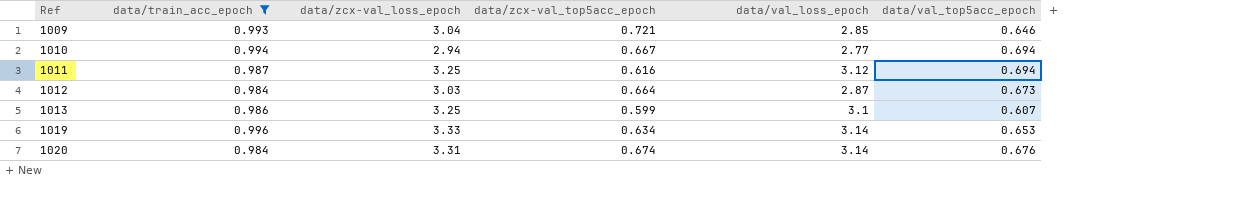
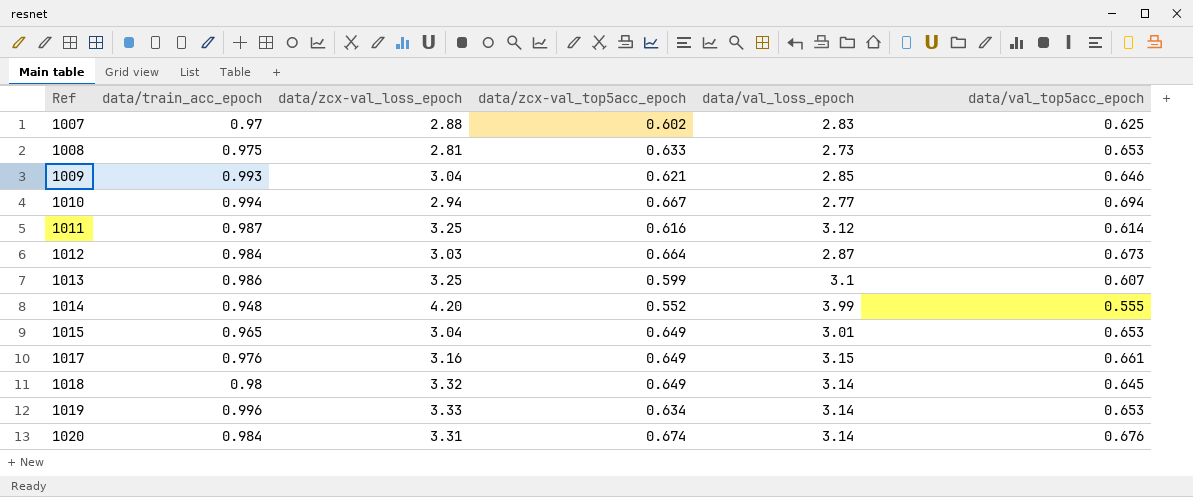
filter: data/train_acc_epoch >= 0.984 -> none
1009 | data/zcx-val_top5acc_epoch: 0.721 -> 0.621
1011 | data/val_top5acc_epoch: 0.694 -> 0.614

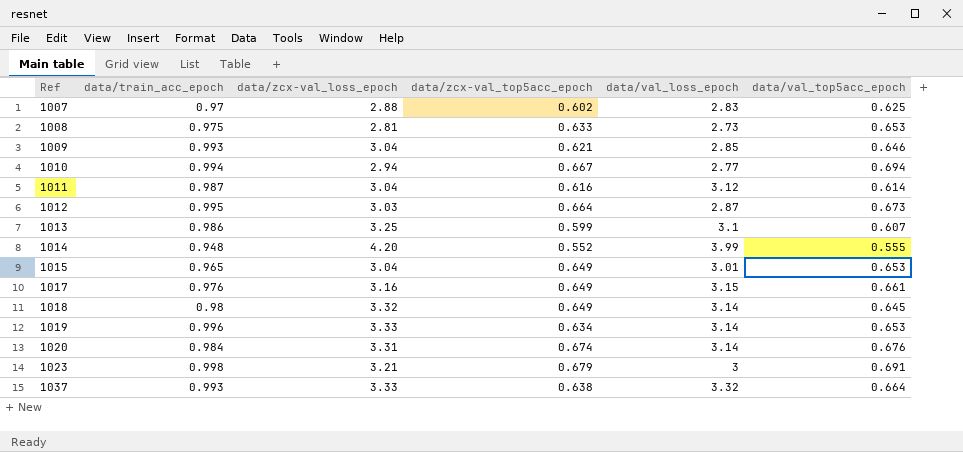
1011 | data/zcx-val_loss_epoch: 3.25 -> 3.04
1012 | data/train_acc_epoch: 0.984 -> 0.995
row 1023: none -> 0.998 | 3.21 | 0.679 | 3 | 0.691
row 1037: none -> 0.993 | 3.33 | 0.638 | 3.32 | 0.664

